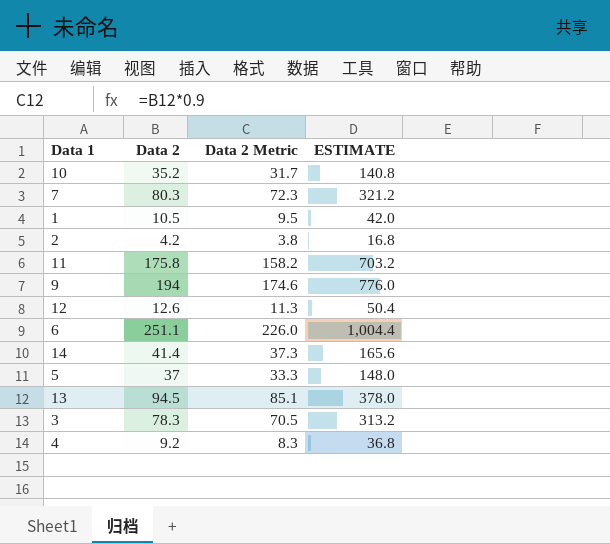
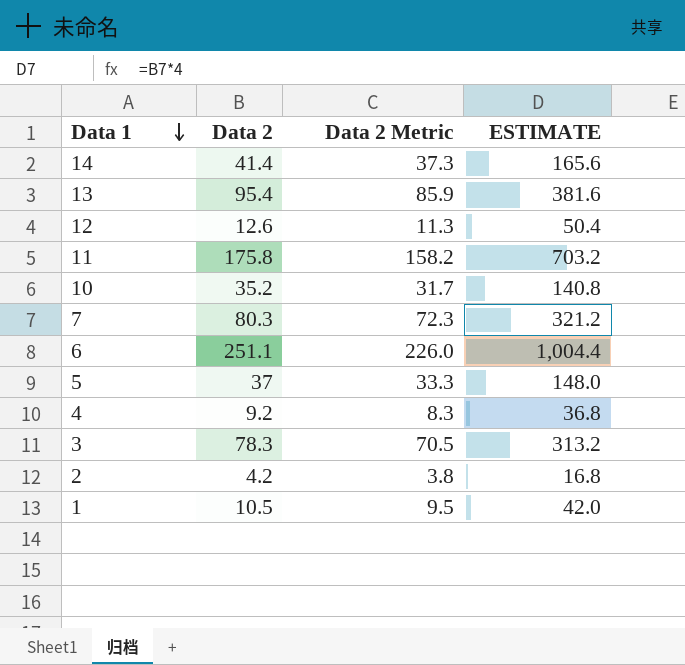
row order: none -> Data 1 descending
row 9: 194 | 174.6 | 776.0 -> none
13 | Data 2: 94.5 -> 95.4
13 | Data 2 Metric: 85.1 -> 85.9
13 | ESTIMATE: 378.0 -> 381.6

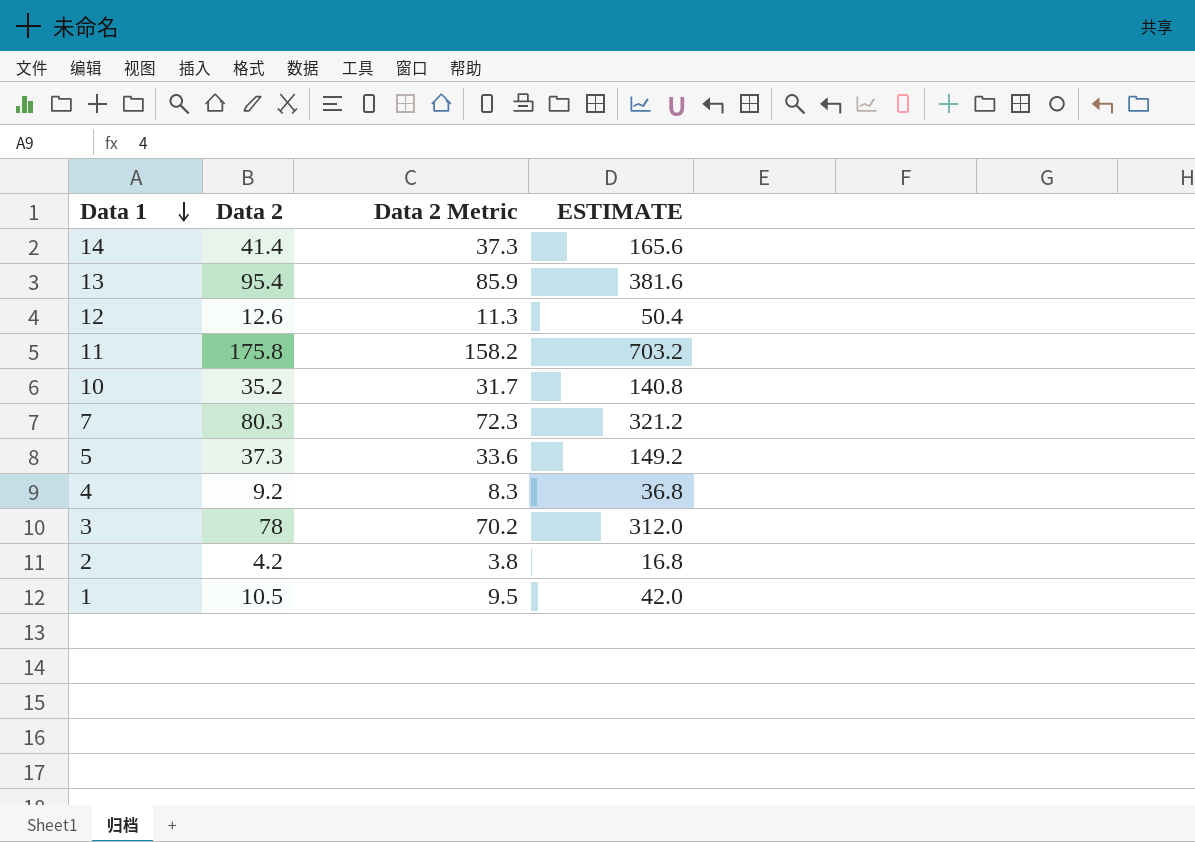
row 6: 251.1 | 226.0 | 1,004.4 -> none
5 | Data 2: 37 -> 37.3
5 | Data 2 Metric: 33.3 -> 33.6
5 | ESTIMATE: 148.0 -> 149.2
3 | Data 2: 78.3 -> 78
3 | Data 2 Metric: 70.5 -> 70.2
3 | ESTIMATE: 313.2 -> 312.0

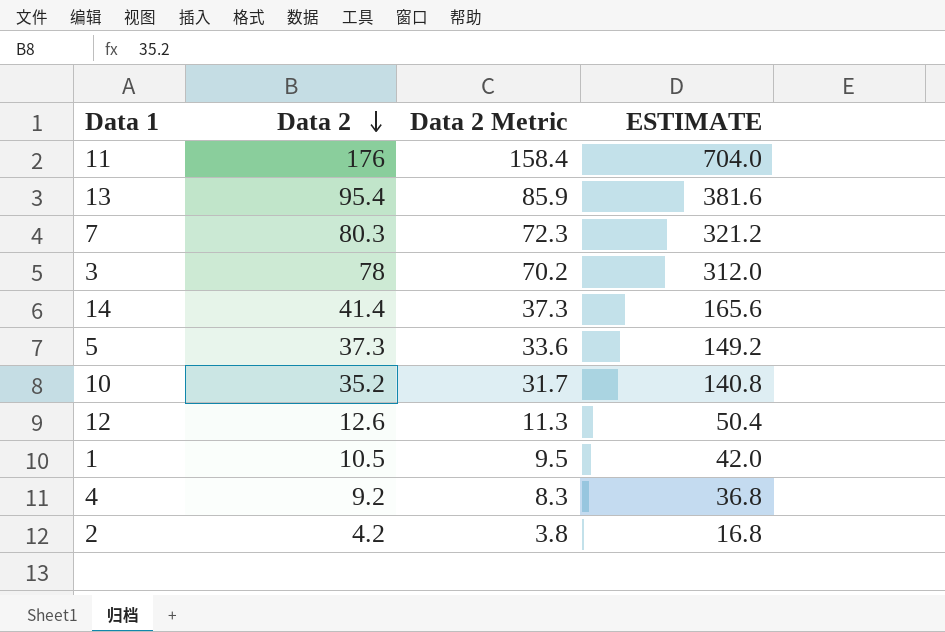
row order: Data 1 descending -> Data 2 descending
11 | Data 2: 175.8 -> 176
11 | Data 2 Metric: 158.2 -> 158.4
11 | ESTIMATE: 703.2 -> 704.0

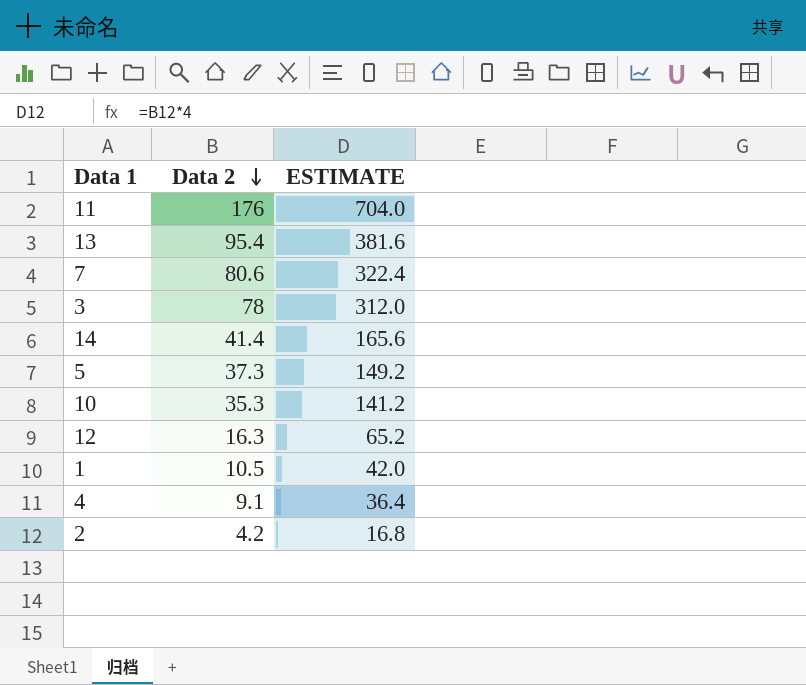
column Data 2 Metric | formula: [Data 2] * 0.9 -> none
7 | Data 2: 80.3 -> 80.6
7 | ESTIMATE: 321.2 -> 322.4
10 | Data 2: 35.2 -> 35.3
10 | ESTIMATE: 140.8 -> 141.2
12 | Data 2: 12.6 -> 16.3
12 | ESTIMATE: 50.4 -> 65.2
4 | Data 2: 9.2 -> 9.1
4 | ESTIMATE: 36.8 -> 36.4

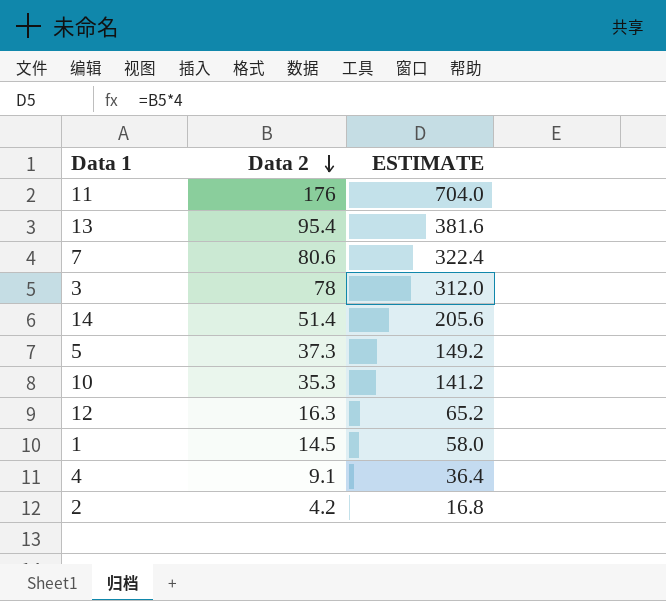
14 | Data 2: 41.4 -> 51.4
14 | ESTIMATE: 165.6 -> 205.6
1 | Data 2: 10.5 -> 14.5
1 | ESTIMATE: 42.0 -> 58.0

